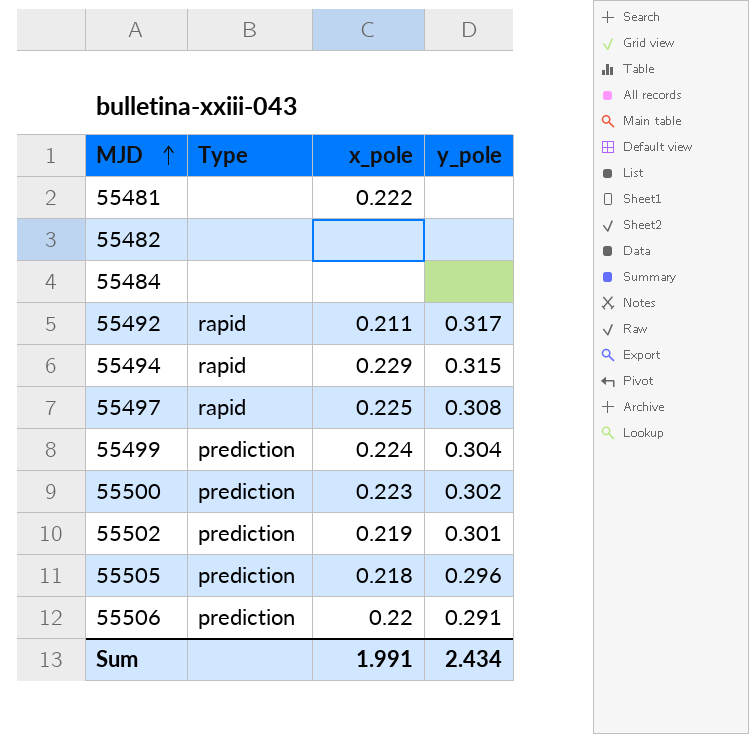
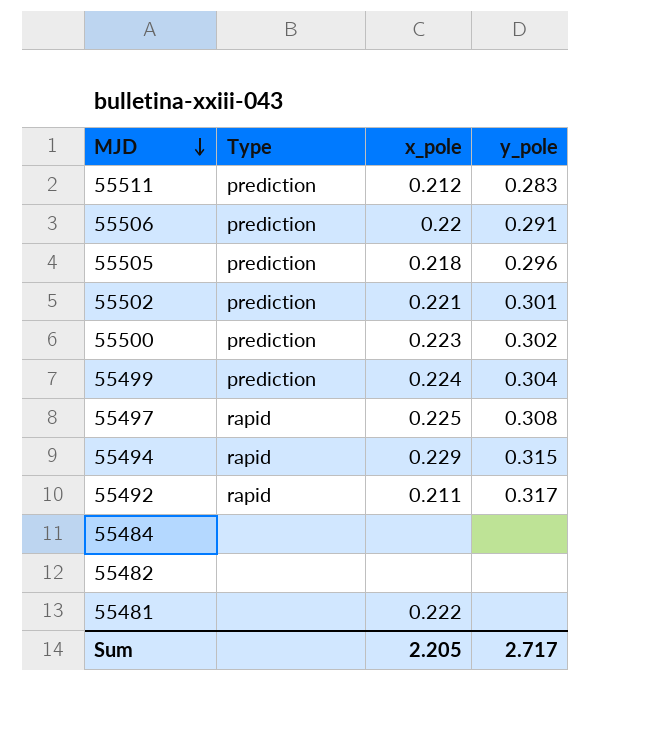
row order: MJD ascending -> MJD descending
row 55511: none -> prediction | 0.212 | 0.283
55502 | x_pole: 0.219 -> 0.221
Sum | x_pole: 1.991 -> 2.205
Sum | y_pole: 2.434 -> 2.717

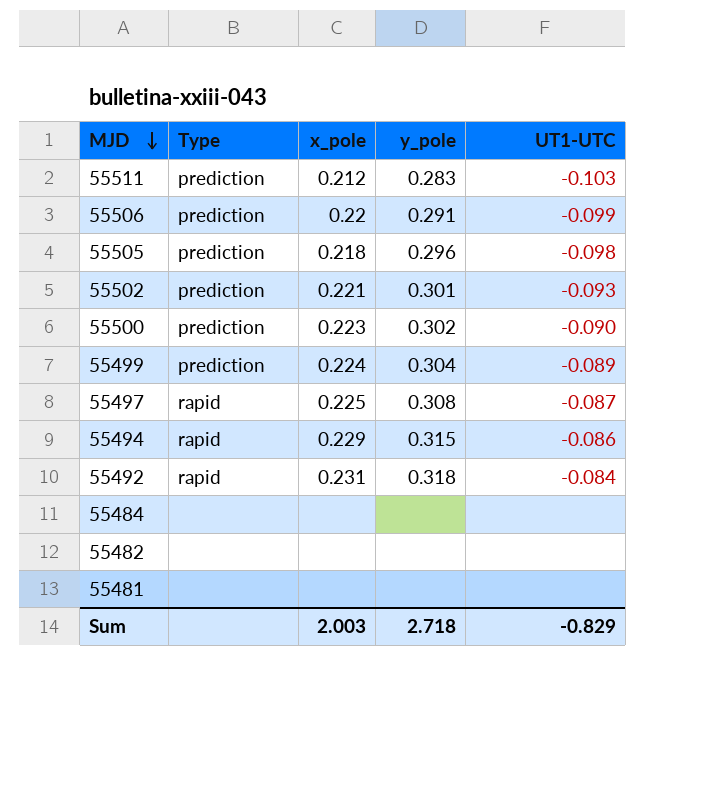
column UT1-UTC | position: none -> 5
55492 | x_pole: 0.211 -> 0.231
55492 | y_pole: 0.317 -> 0.318
55481 | x_pole: 0.222 -> none
Sum | x_pole: 2.205 -> 2.003
Sum | y_pole: 2.717 -> 2.718

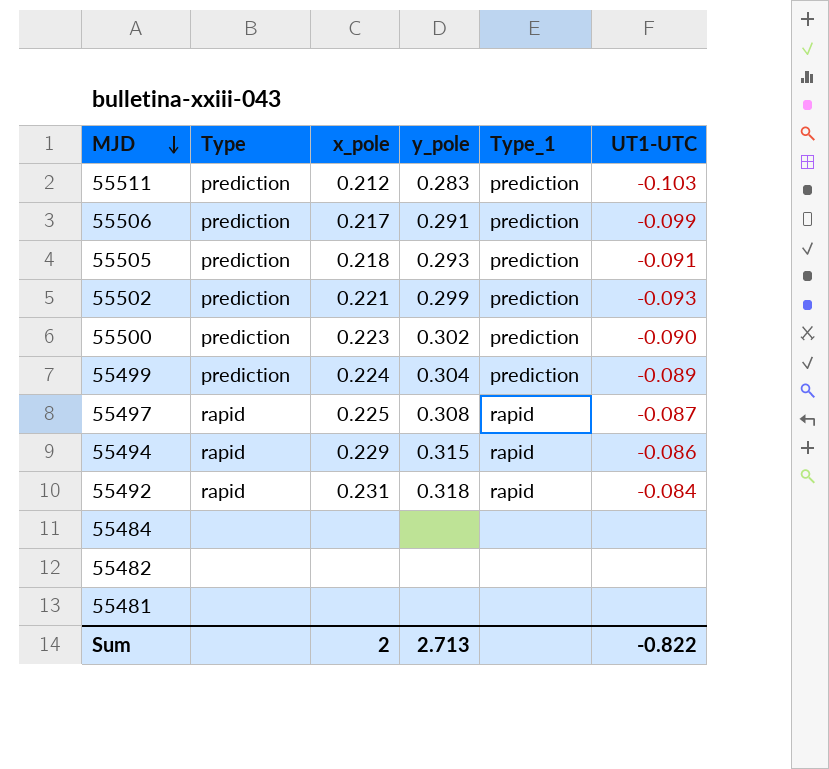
column Type_1 | position: none -> 5
55506 | x_pole: 0.22 -> 0.217
55505 | y_pole: 0.296 -> 0.293
55505 | UT1-UTC: -0.098 -> -0.091
55502 | y_pole: 0.301 -> 0.299
Sum | x_pole: 2.003 -> 2
Sum | y_pole: 2.718 -> 2.713
Sum | UT1-UTC: -0.829 -> -0.822

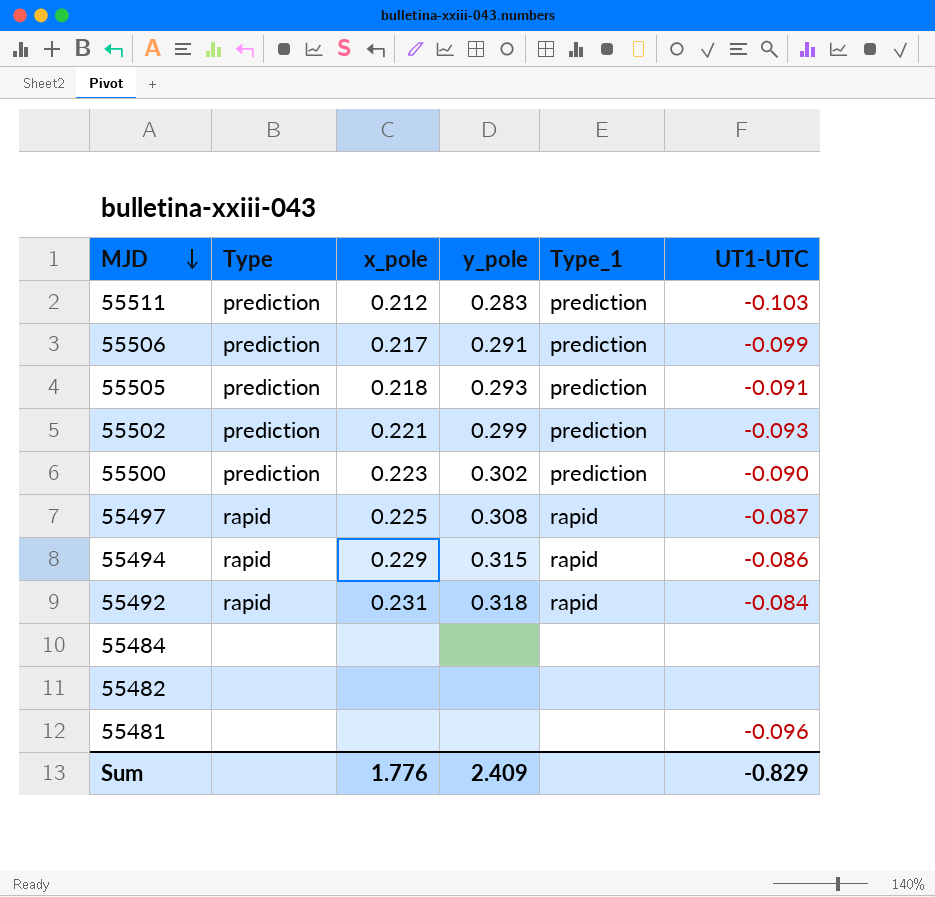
row 55499: prediction | 0.224 | 0.304 | prediction | -0.089 -> none
55481 | UT1-UTC: none -> -0.096
Sum | x_pole: 2 -> 1.776
Sum | y_pole: 2.713 -> 2.409
Sum | UT1-UTC: -0.822 -> -0.829

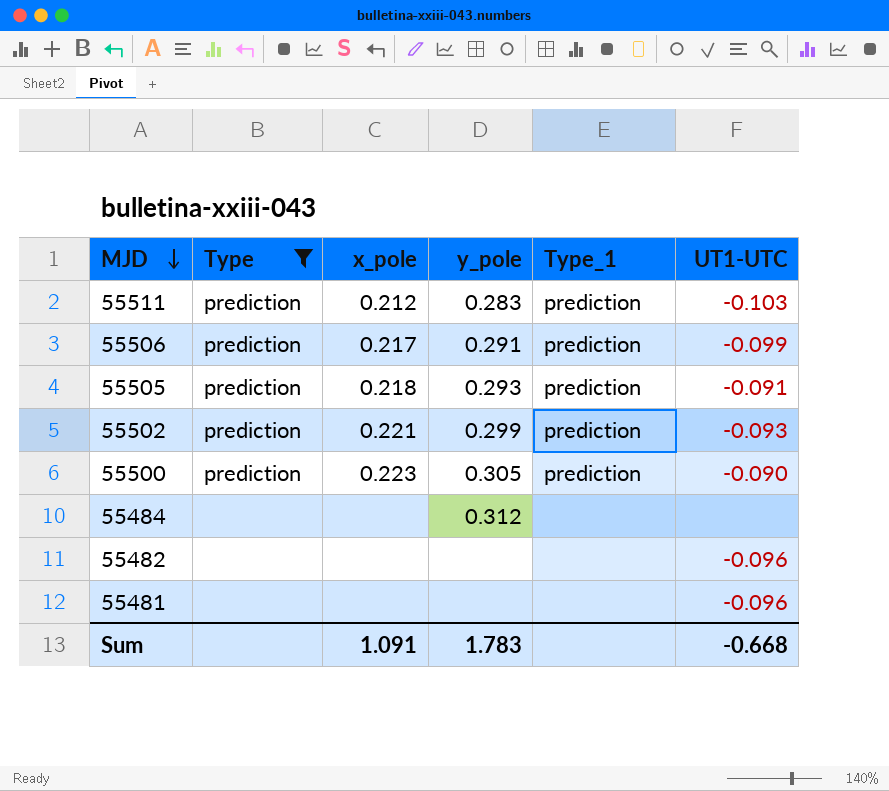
filter: none -> Type != rapid
55500 | y_pole: 0.302 -> 0.305
55484 | y_pole: none -> 0.312
55482 | UT1-UTC: none -> -0.096
Sum | x_pole: 1.776 -> 1.091
Sum | y_pole: 2.409 -> 1.783
Sum | UT1-UTC: -0.829 -> -0.668

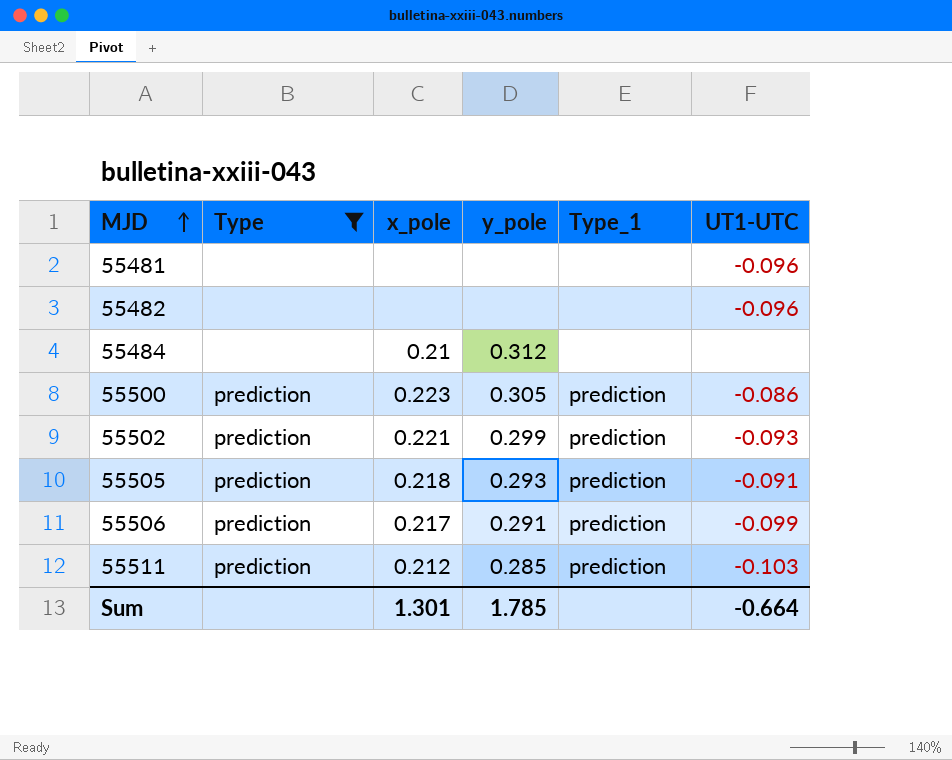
row order: MJD descending -> MJD ascending
55484 | x_pole: none -> 0.21
55500 | UT1-UTC: -0.090 -> -0.086
55511 | y_pole: 0.283 -> 0.285
Sum | x_pole: 1.091 -> 1.301
Sum | y_pole: 1.783 -> 1.785
Sum | UT1-UTC: -0.668 -> -0.664

